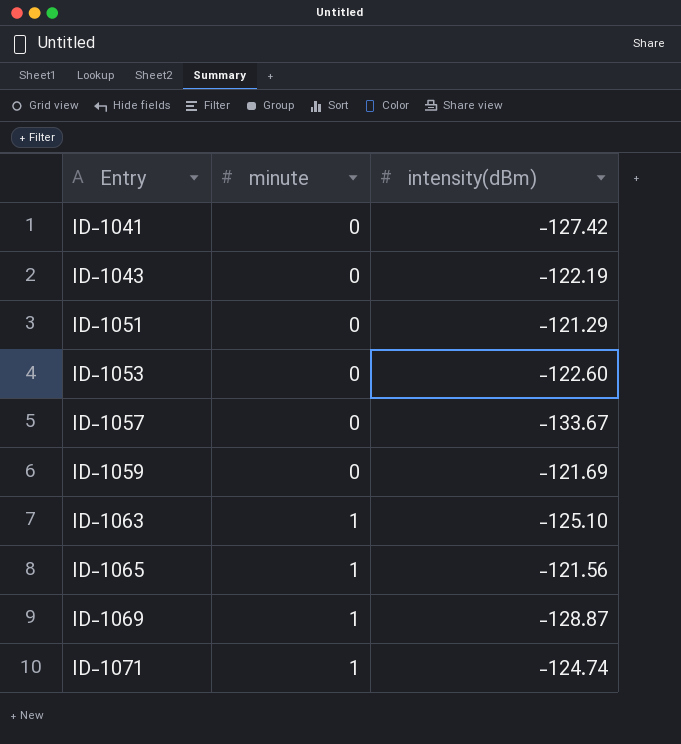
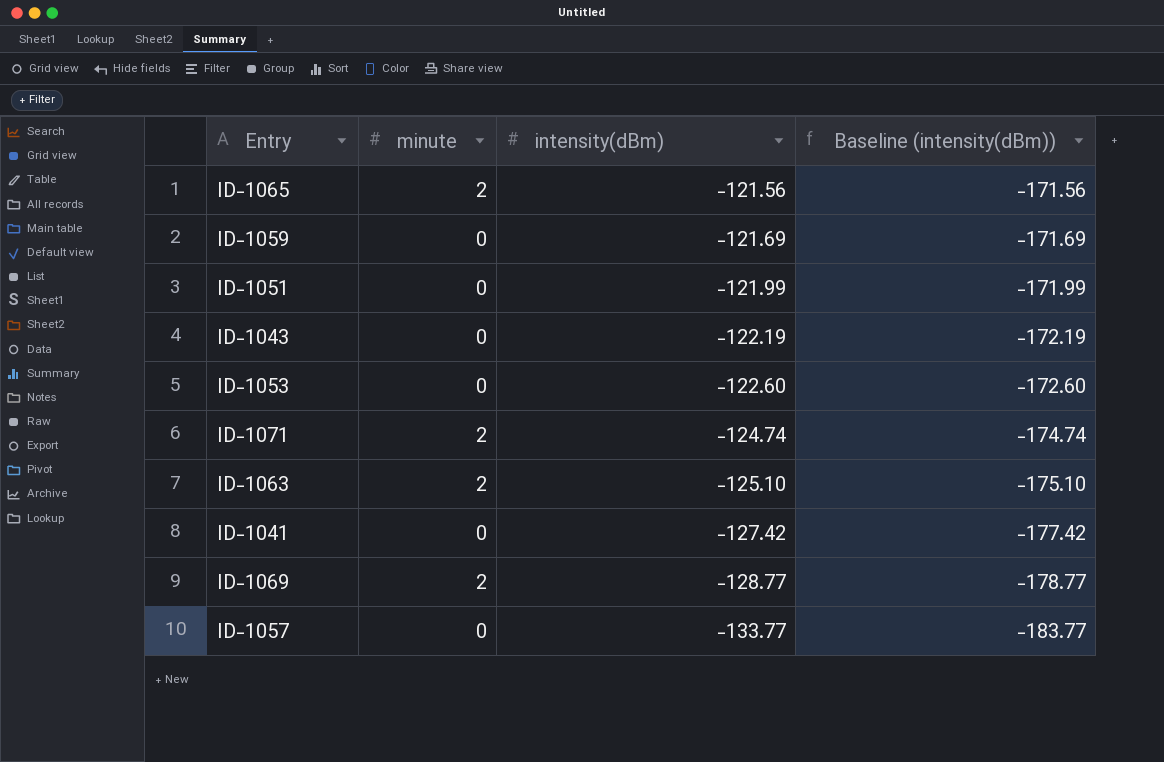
row order: Entry ascending -> intensity(dBm) descending
column Baseline (intensity(dBm)) | formula: none -> [intensity(dBm)] - 50
ID-1065 | minute: 1 -> 2
ID-1051 | intensity(dBm): -121.29 -> -121.99
ID-1071 | minute: 1 -> 2
ID-1063 | minute: 1 -> 2
ID-1069 | minute: 1 -> 2
ID-1069 | intensity(dBm): -128.87 -> -128.77
ID-1057 | intensity(dBm): -133.67 -> -133.77

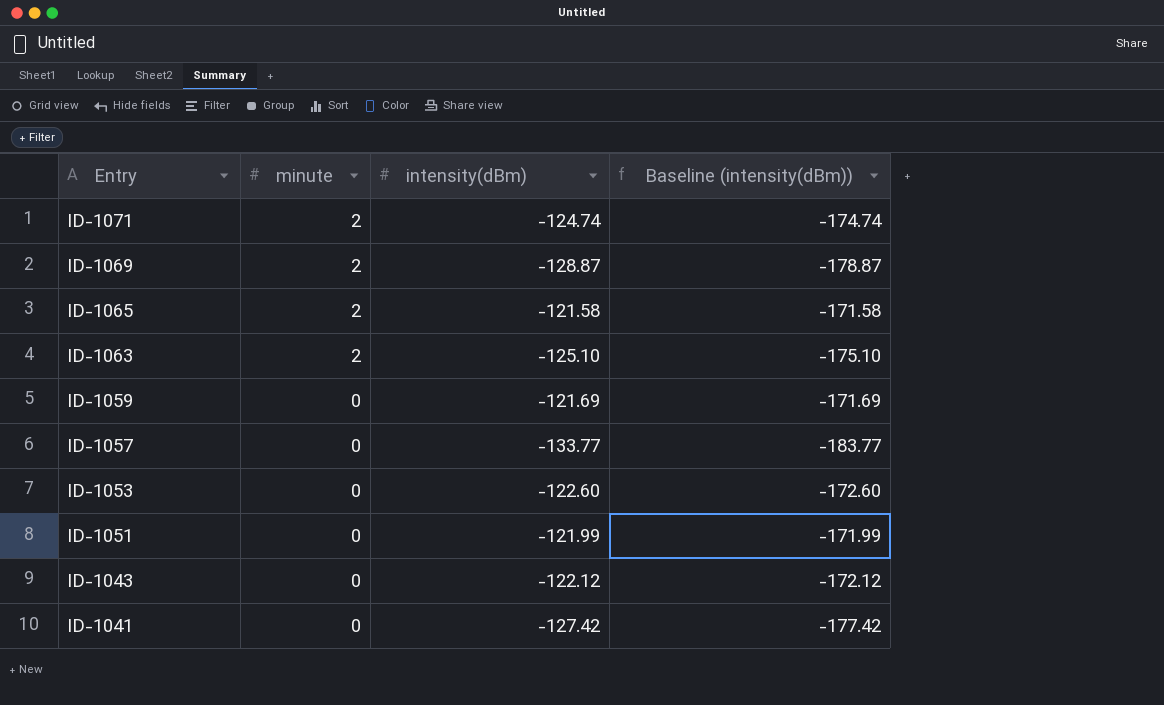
row order: intensity(dBm) descending -> Entry descending
ID-1069 | intensity(dBm): -128.77 -> -128.87
ID-1069 | Baseline (intensity(dBm)): -178.77 -> -178.87
ID-1065 | intensity(dBm): -121.56 -> -121.58
ID-1065 | Baseline (intensity(dBm)): -171.56 -> -171.58
ID-1043 | intensity(dBm): -122.19 -> -122.12
ID-1043 | Baseline (intensity(dBm)): -172.19 -> -172.12

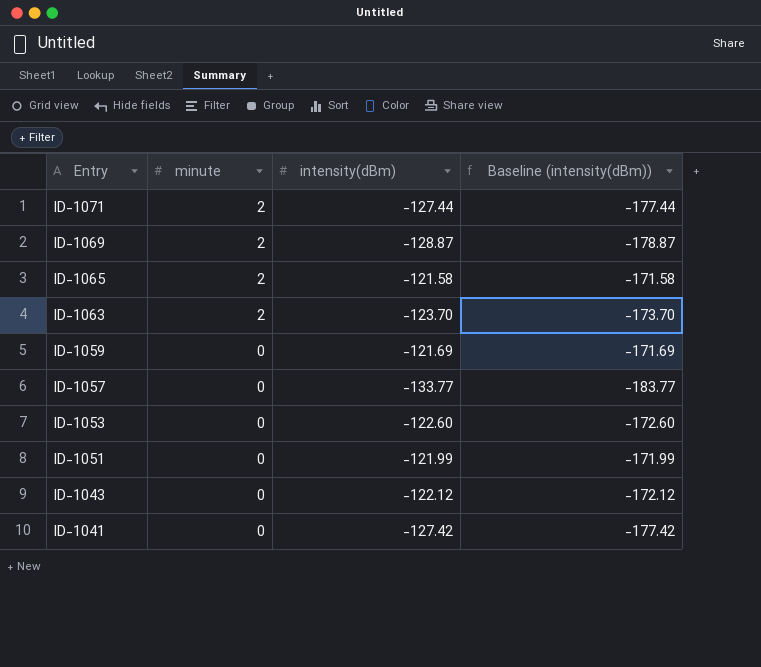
ID-1071 | intensity(dBm): -124.74 -> -127.44
ID-1071 | Baseline (intensity(dBm)): -174.74 -> -177.44
ID-1063 | intensity(dBm): -125.10 -> -123.70
ID-1063 | Baseline (intensity(dBm)): -175.10 -> -173.70

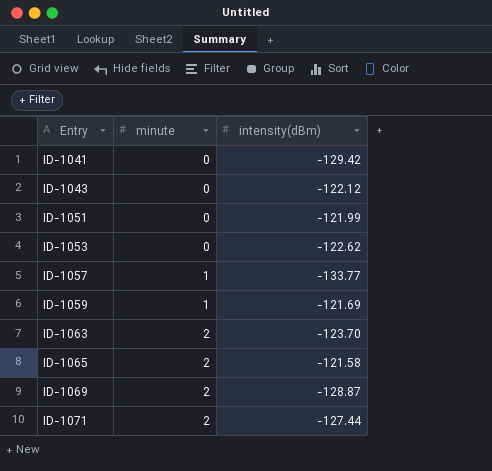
row order: Entry descending -> Entry ascending
column Baseline (intensity(dBm)) | formula: [intensity(dBm)] - 50 -> none
ID-1041 | intensity(dBm): -127.42 -> -129.42
ID-1053 | intensity(dBm): -122.60 -> -122.62
ID-1057 | minute: 0 -> 1
ID-1059 | minute: 0 -> 1

